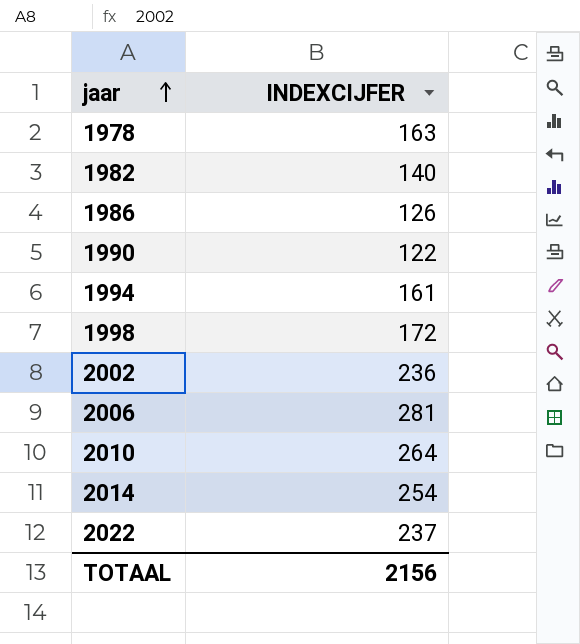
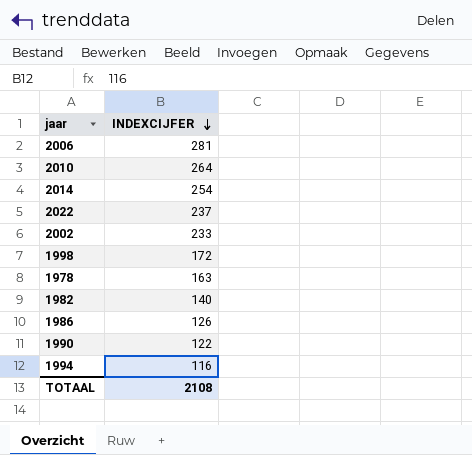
row order: jaar ascending -> INDEXCIJFER descending
2002 | INDEXCIJFER: 236 -> 233
1994 | INDEXCIJFER: 161 -> 116
TOTAAL | INDEXCIJFER: 2156 -> 2108

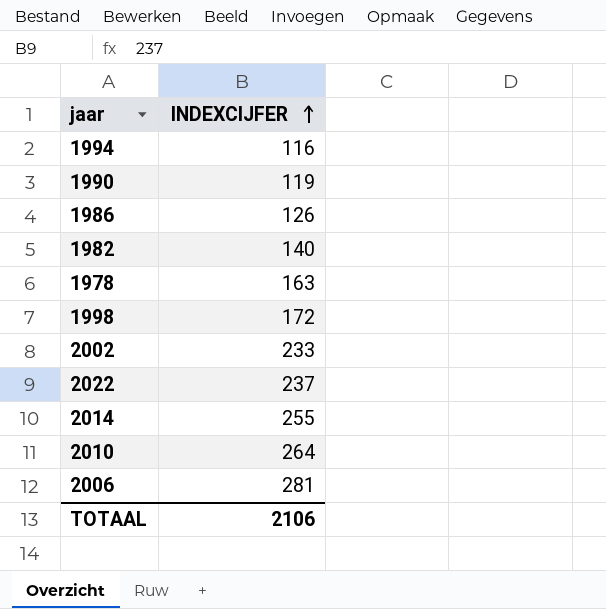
row order: INDEXCIJFER descending -> INDEXCIJFER ascending
1990 | INDEXCIJFER: 122 -> 119
2014 | INDEXCIJFER: 254 -> 255
TOTAAL | INDEXCIJFER: 2108 -> 2106

